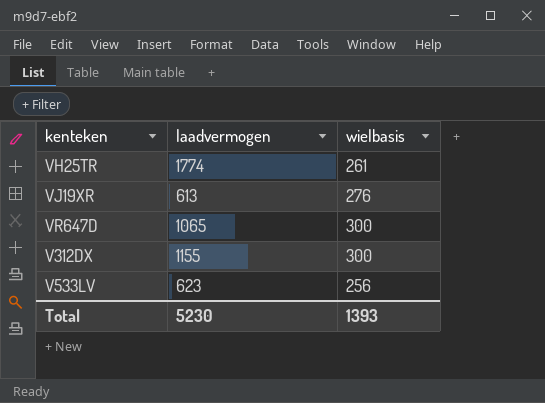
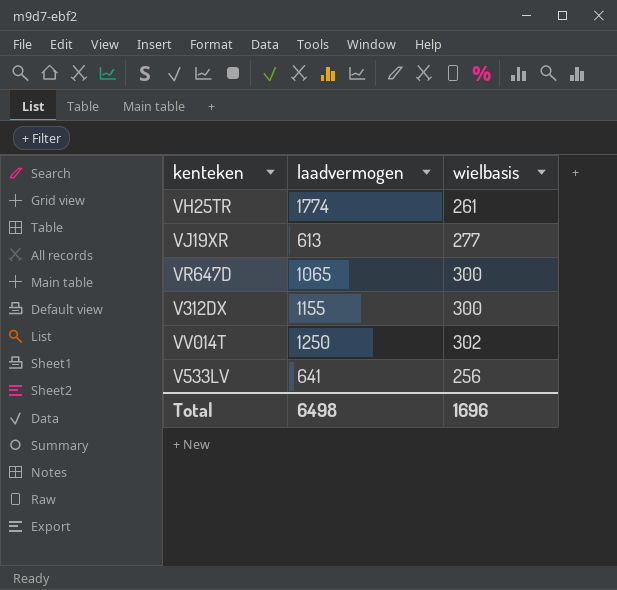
VJ19XR | wielbasis: 276 -> 277
row VV014T: none -> 1250 | 302
V533LV | laadvermogen: 623 -> 641
Total | laadvermogen: 5230 -> 6498
Total | wielbasis: 1393 -> 1696

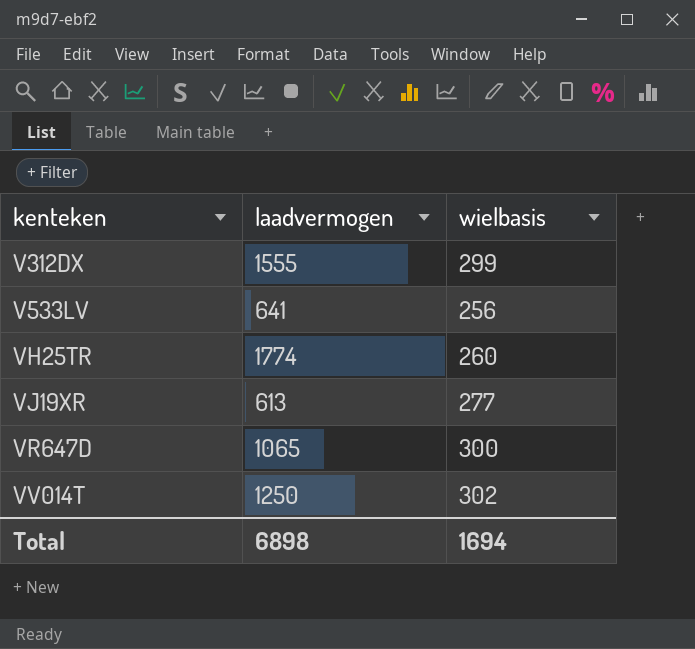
row order: none -> kenteken ascending
V312DX | laadvermogen: 1155 -> 1555
V312DX | wielbasis: 300 -> 299
VH25TR | wielbasis: 261 -> 260
Total | laadvermogen: 6498 -> 6898
Total | wielbasis: 1696 -> 1694

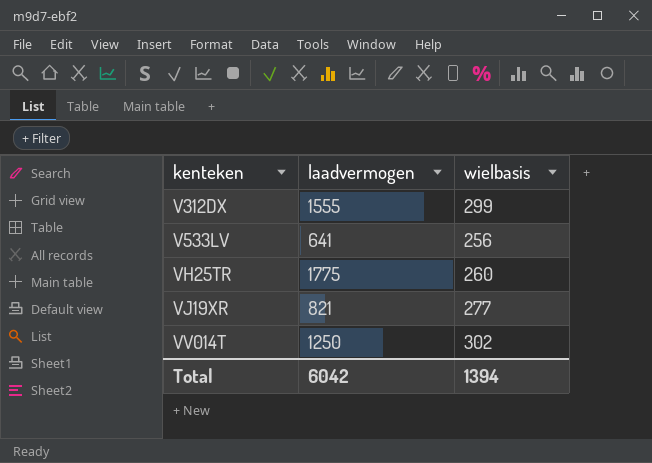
row VR647D: 1065 | 300 -> none
VH25TR | laadvermogen: 1774 -> 1775
VJ19XR | laadvermogen: 613 -> 821
Total | laadvermogen: 6898 -> 6042
Total | wielbasis: 1694 -> 1394

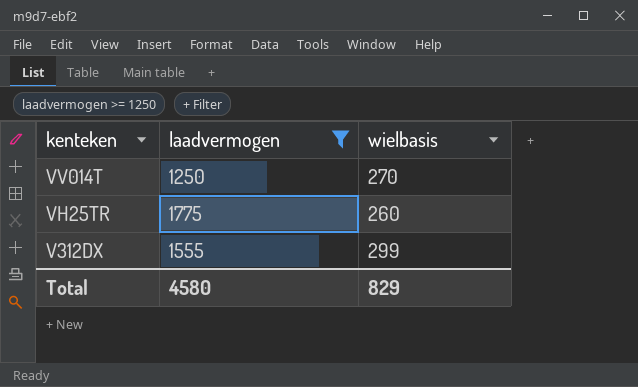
filter: none -> laadvermogen >= 1250
row order: kenteken ascending -> kenteken descending
VV014T | wielbasis: 302 -> 270
Total | laadvermogen: 6042 -> 4580
Total | wielbasis: 1394 -> 829

